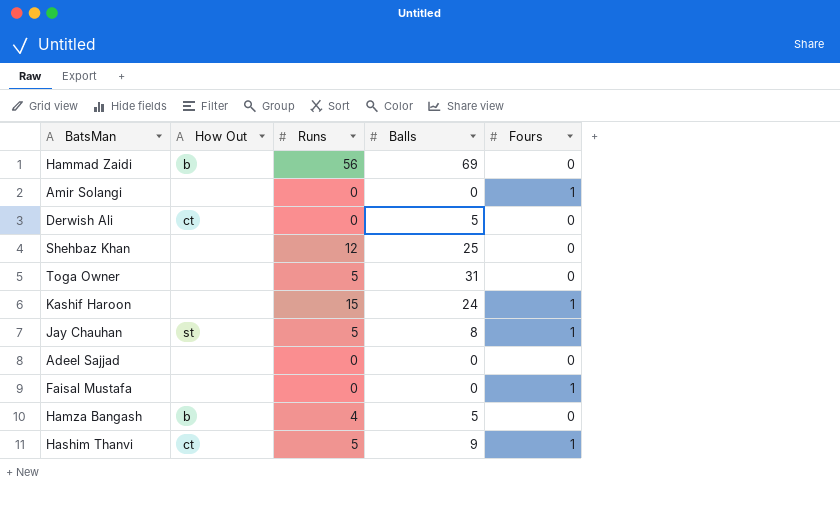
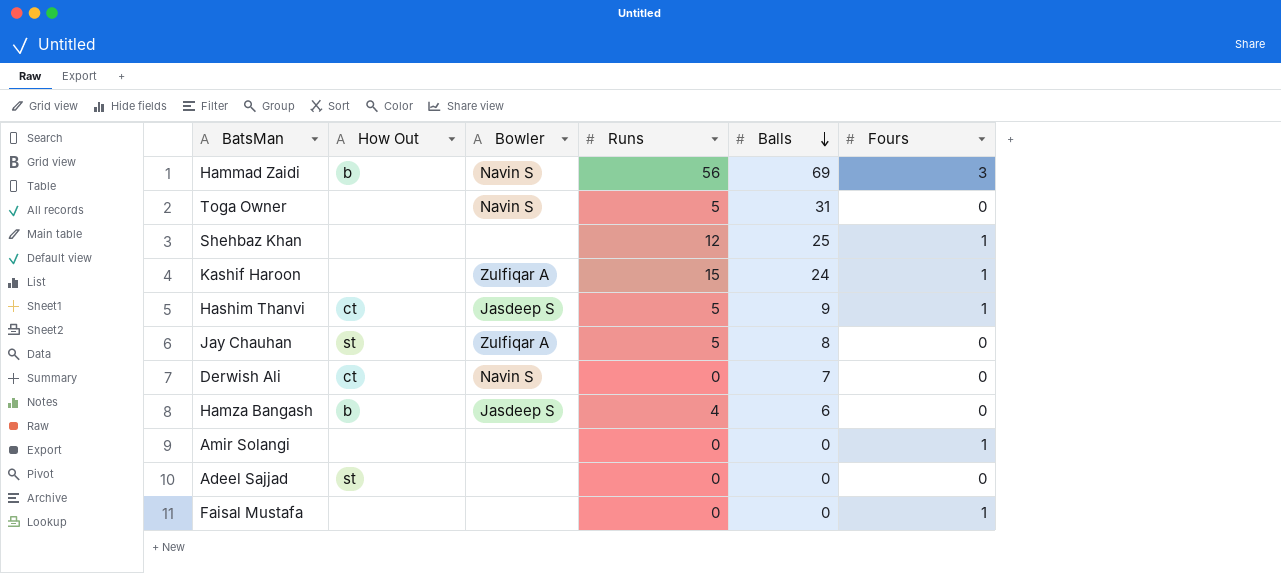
row order: none -> Balls descending
column Bowler | position: none -> 3
Hammad Zaidi | Fours: 0 -> 3
Shehbaz Khan | Fours: 0 -> 1
Jay Chauhan | Fours: 1 -> 0
Derwish Ali | Balls: 5 -> 7
Hamza Bangash | Balls: 5 -> 6
Adeel Sajjad | How Out: none -> st

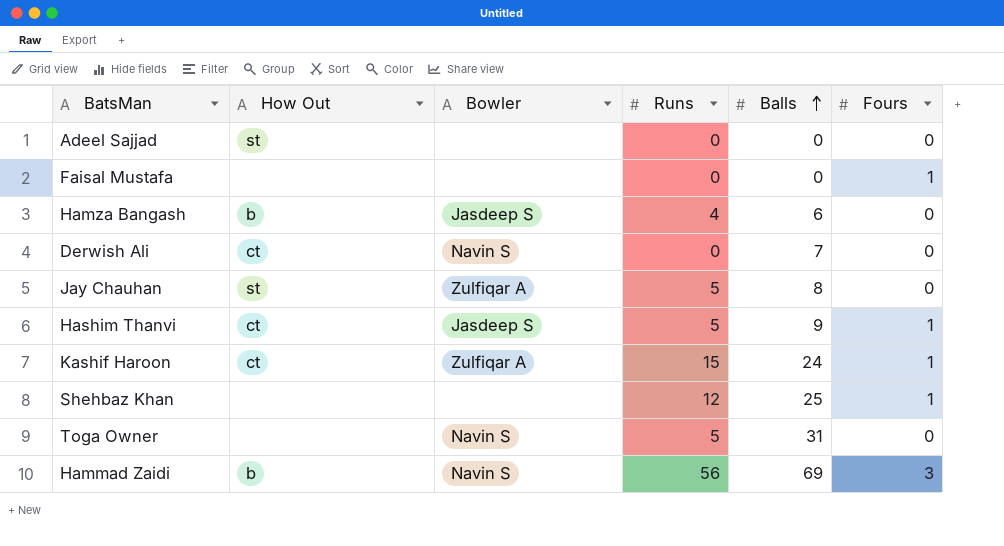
row order: Balls descending -> Balls ascending
row Amir Solangi: none | none | 0 | 0 | 1 -> none
Kashif Haroon | How Out: none -> ct

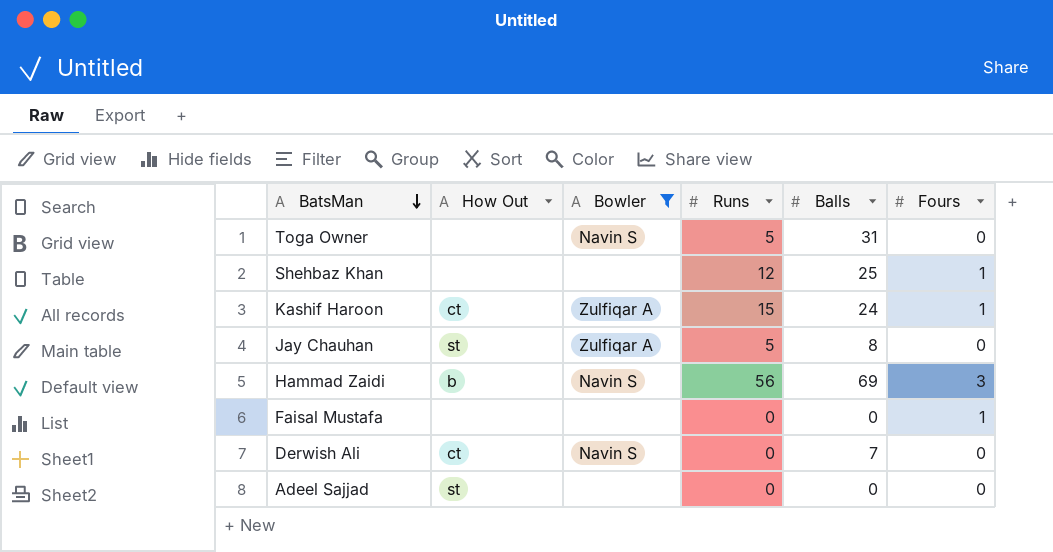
filter: none -> Bowler != Jasdeep S
row order: Balls ascending -> BatsMan descending

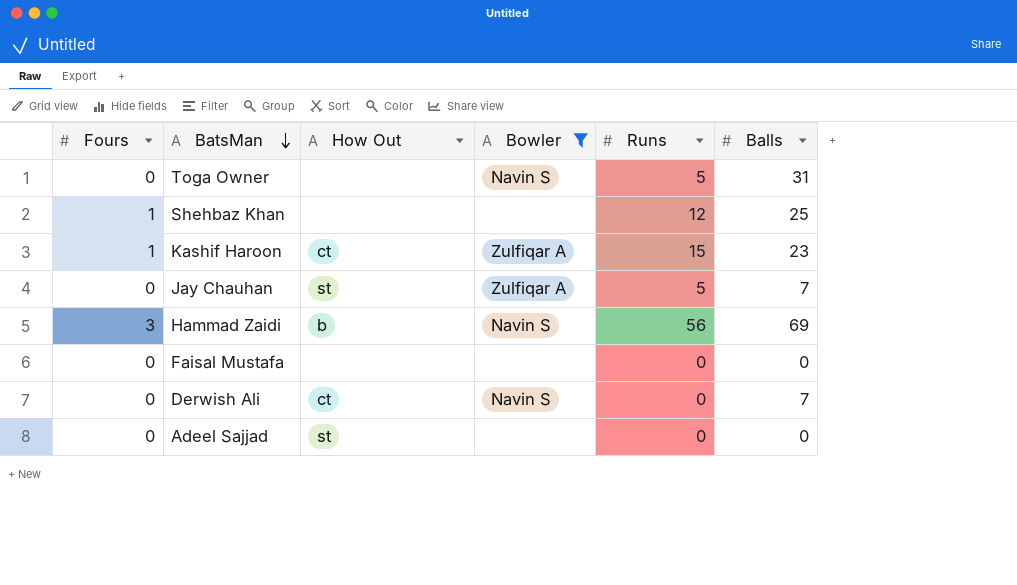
column Fours | position: 6 -> 1
Kashif Haroon | Balls: 24 -> 23
Jay Chauhan | Balls: 8 -> 7
Faisal Mustafa | Fours: 1 -> 0

